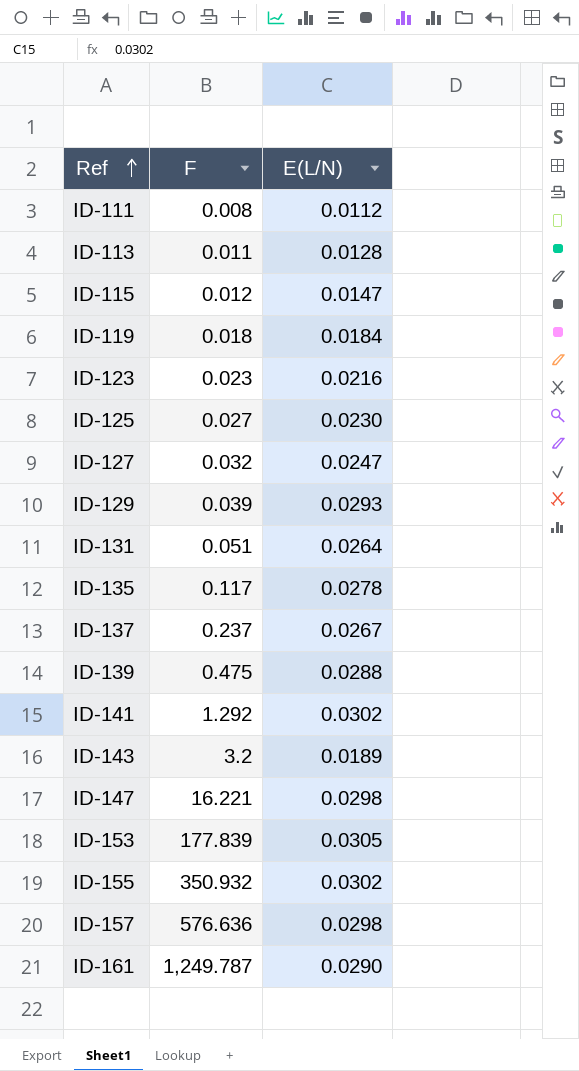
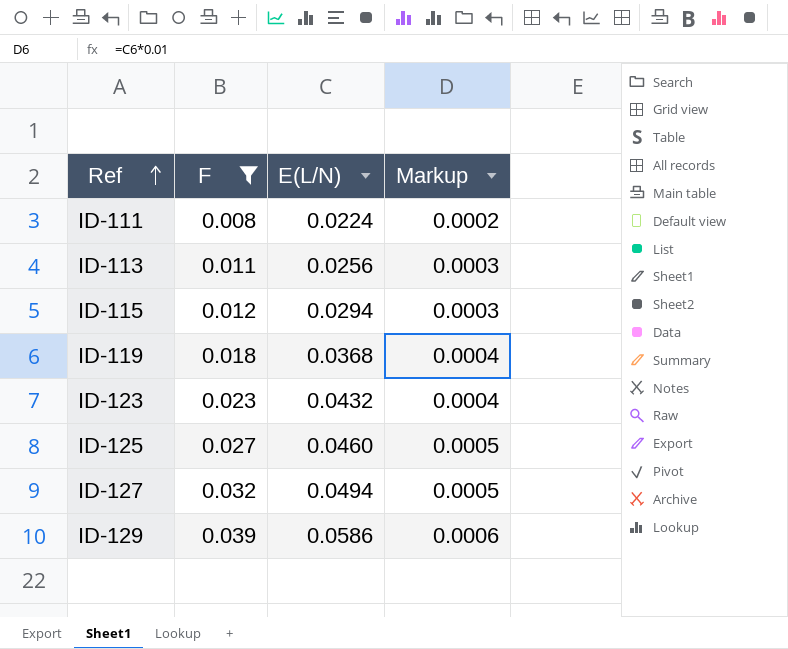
filter: none -> F <= 0.039
column Markup | formula: none -> [E(L/N)] * 0.01
ID-111 | E(L/N): 0.0112 -> 0.0224
ID-113 | E(L/N): 0.0128 -> 0.0256
ID-115 | E(L/N): 0.0147 -> 0.0294
ID-119 | E(L/N): 0.0184 -> 0.0368
ID-123 | E(L/N): 0.0216 -> 0.0432
ID-125 | E(L/N): 0.0230 -> 0.0460
ID-127 | E(L/N): 0.0247 -> 0.0494
ID-129 | E(L/N): 0.0293 -> 0.0586

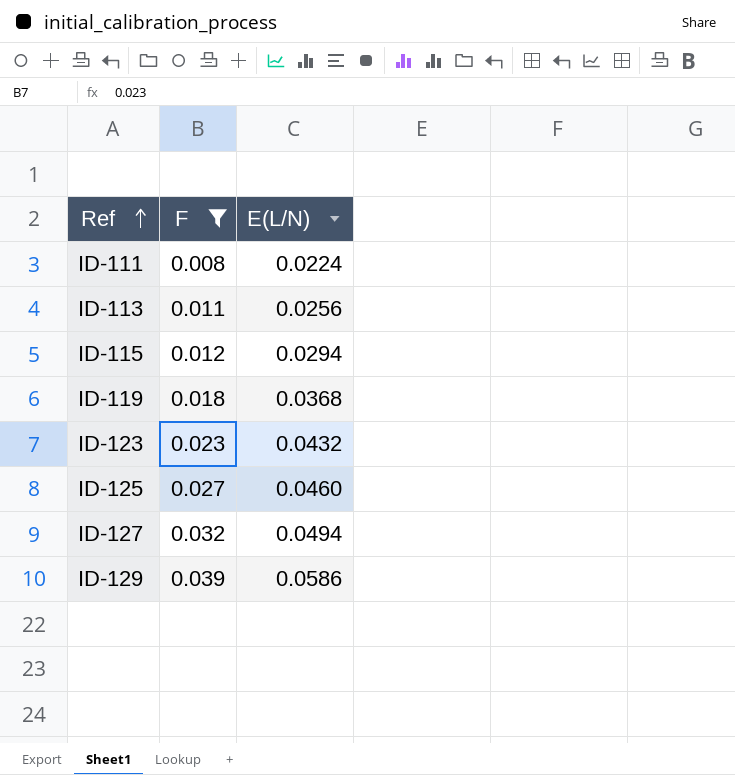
column Markup | formula: [E(L/N)] * 0.01 -> none

